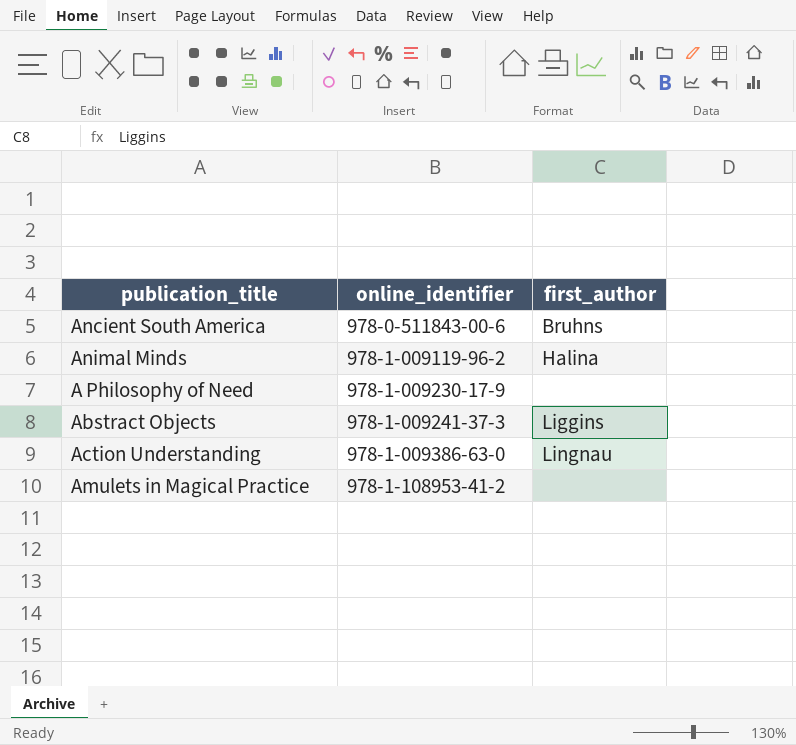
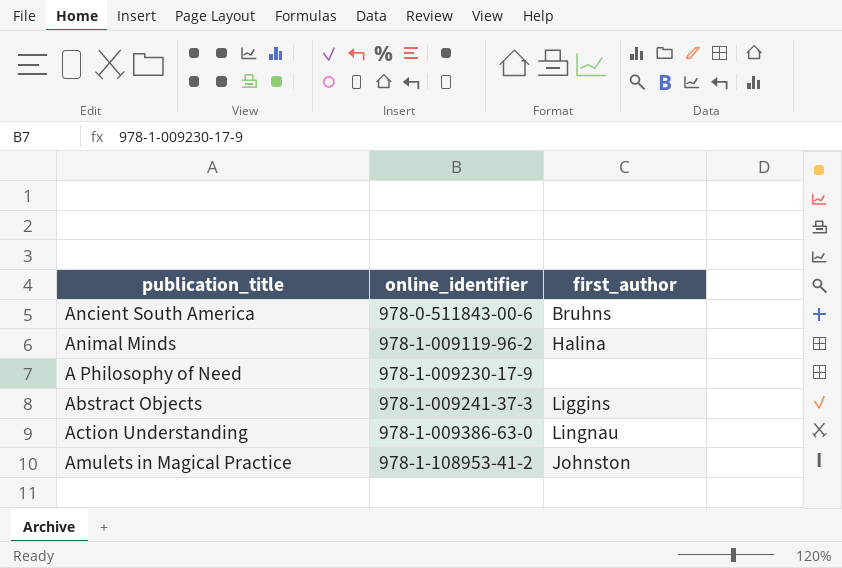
Amulets in Magical Practice | first_author: none -> Johnston

